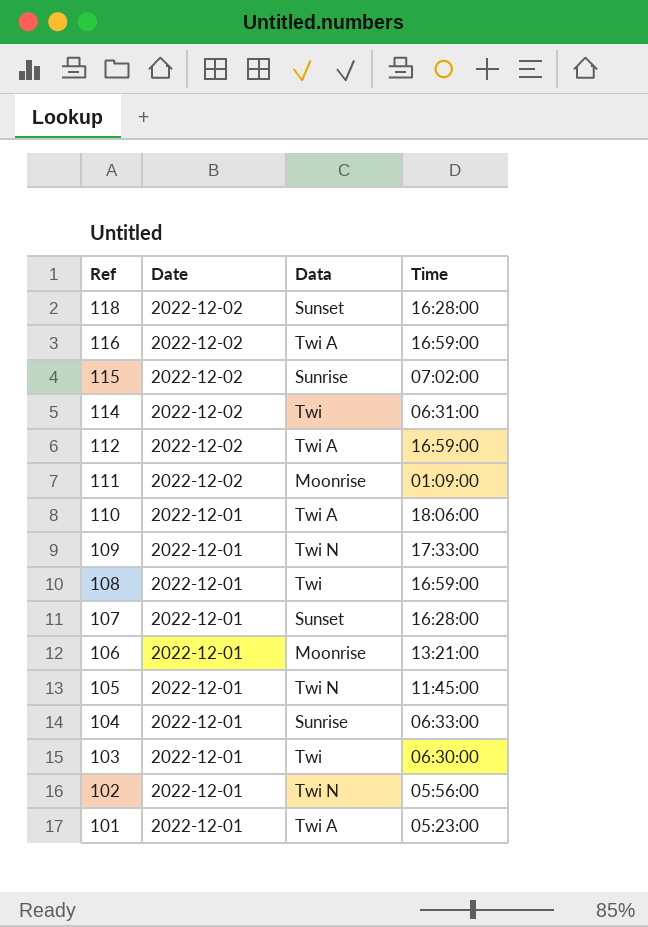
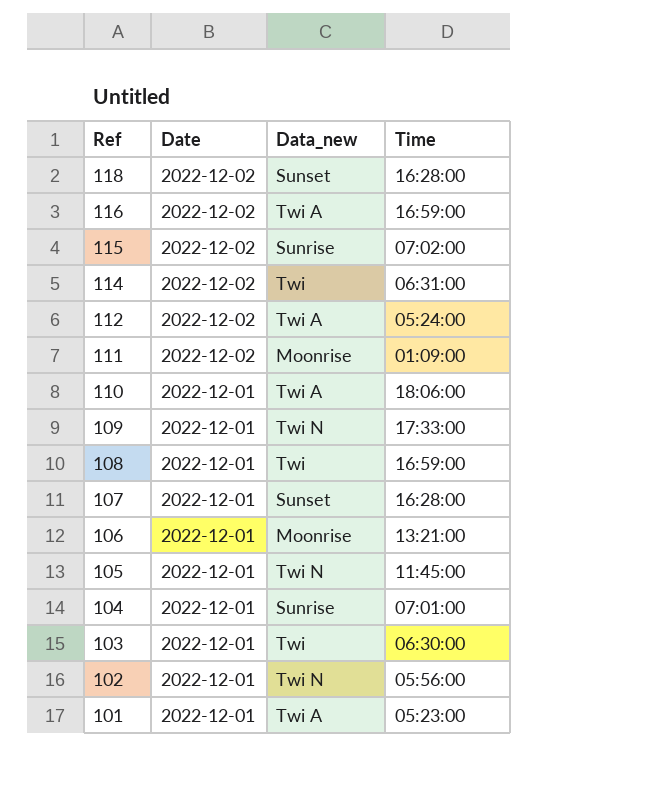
column name: Data -> Data_new
112 | Time: 16:59:00 -> 05:24:00
104 | Time: 06:33:00 -> 07:01:00

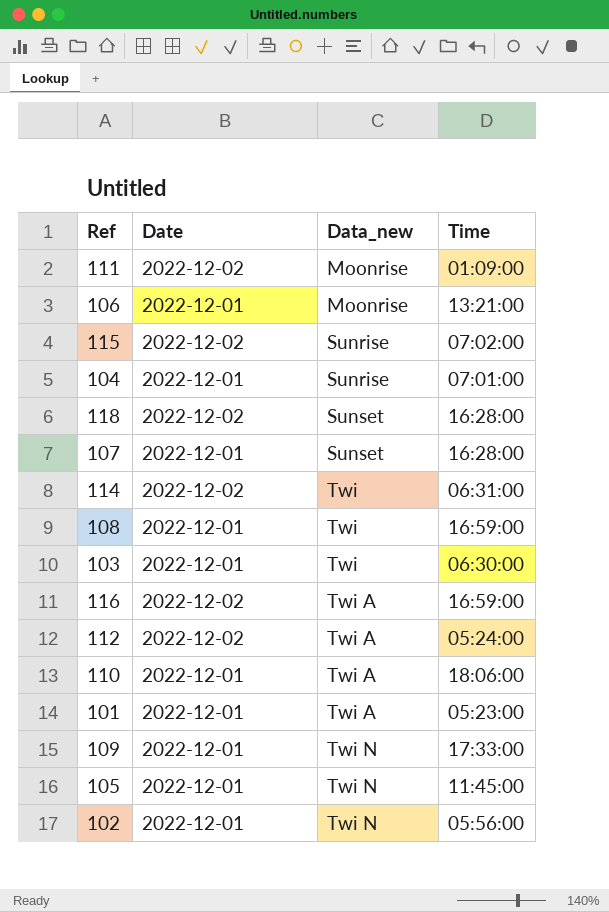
row order: Ref descending -> Data_new ascending

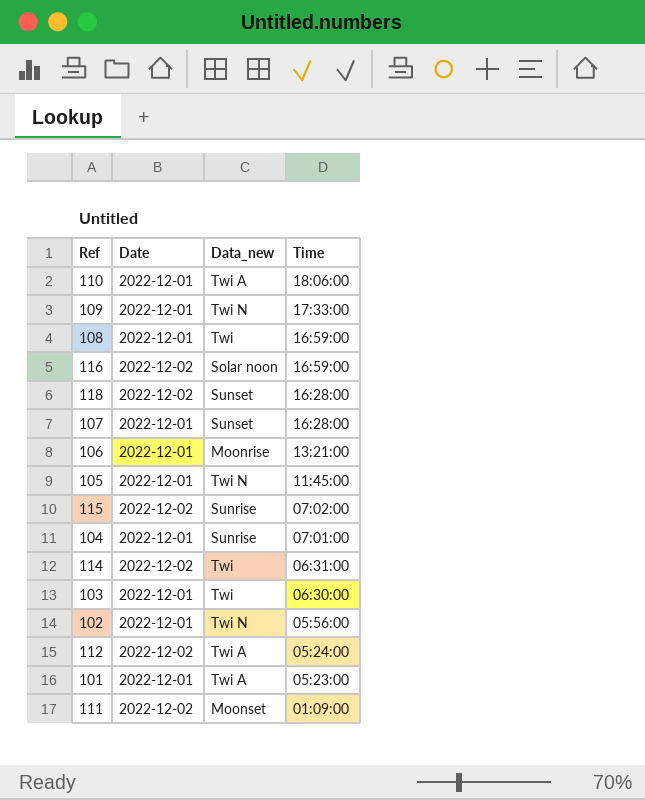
row order: Data_new ascending -> Time descending
116 | Data_new: Twi A -> Solar noon
111 | Data_new: Moonrise -> Moonset

